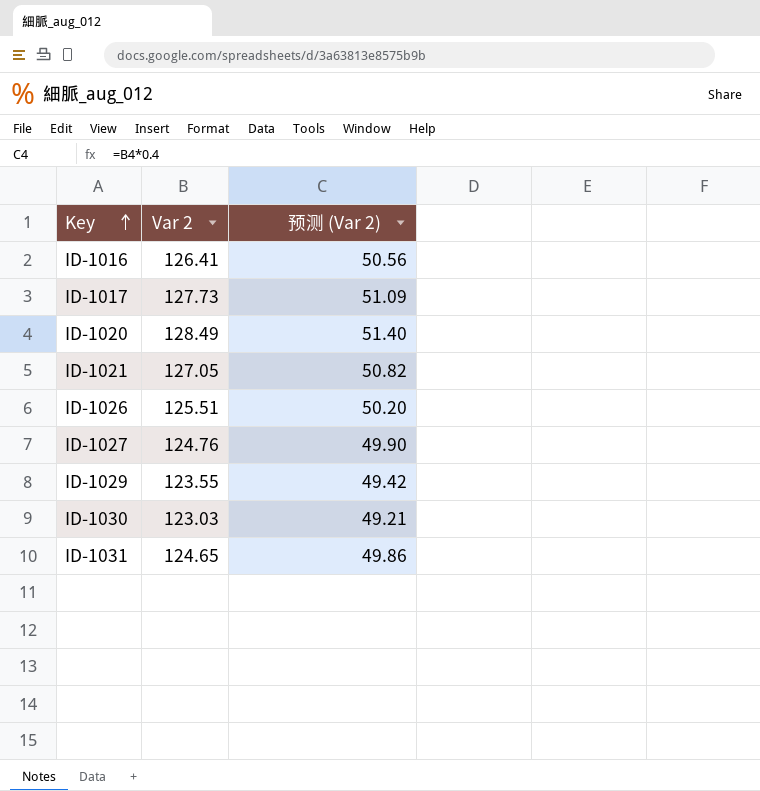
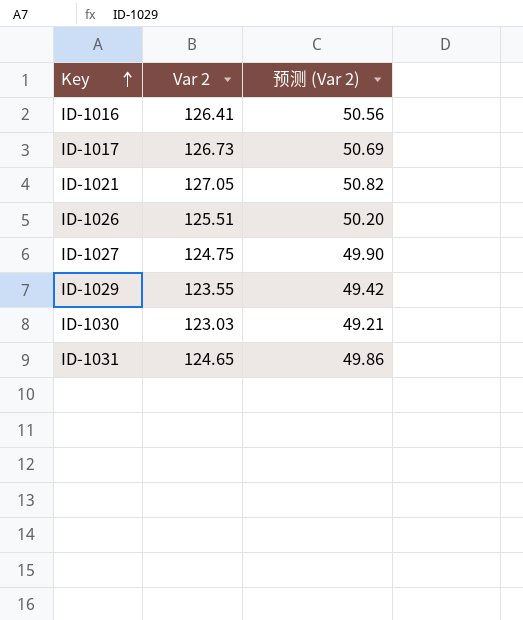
row ID-1020: 128.49 | 51.40 -> none
ID-1017 | Var 2: 127.73 -> 126.73
ID-1017 | 预测 (Var 2): 51.09 -> 50.69
ID-1027 | Var 2: 124.76 -> 124.75

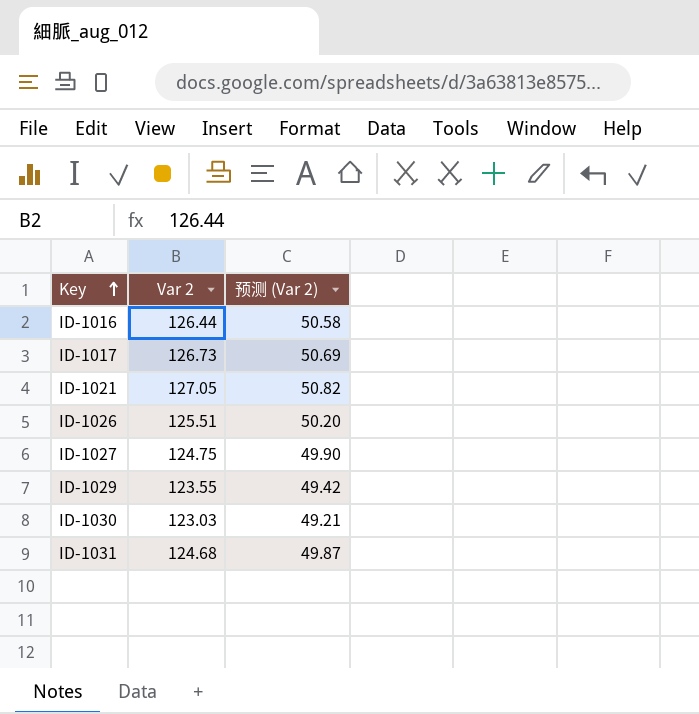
ID-1016 | Var 2: 126.41 -> 126.44
ID-1016 | 预测 (Var 2): 50.56 -> 50.58
ID-1031 | Var 2: 124.65 -> 124.68
ID-1031 | 预测 (Var 2): 49.86 -> 49.87

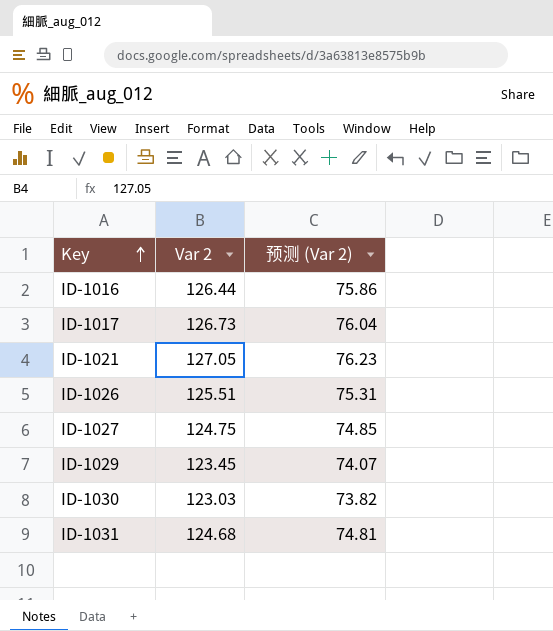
column 预测 (Var 2) | formula: [Var 2] * 0.4 -> [Var 2] * 0.6
ID-1029 | Var 2: 123.55 -> 123.45

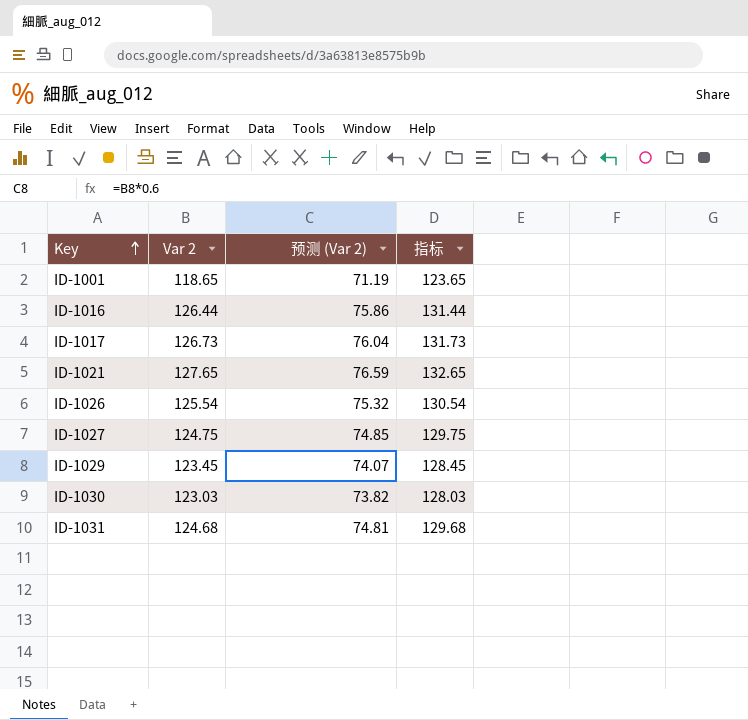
column 指标 | formula: none -> [Var 2] + 5
row ID-1001: none -> 118.65 | 71.19 | 123.65
ID-1021 | Var 2: 127.05 -> 127.65
ID-1021 | 预测 (Var 2): 76.23 -> 76.59
ID-1026 | Var 2: 125.51 -> 125.54
ID-1026 | 预测 (Var 2): 75.31 -> 75.32

